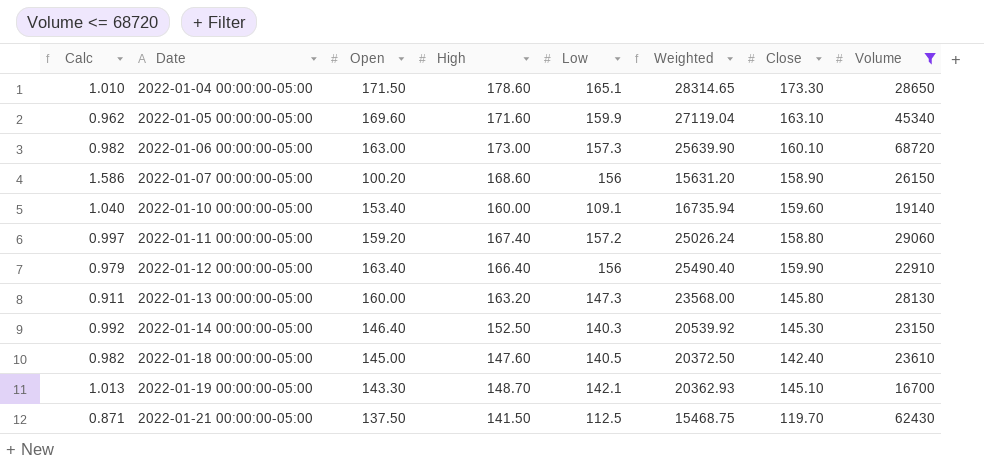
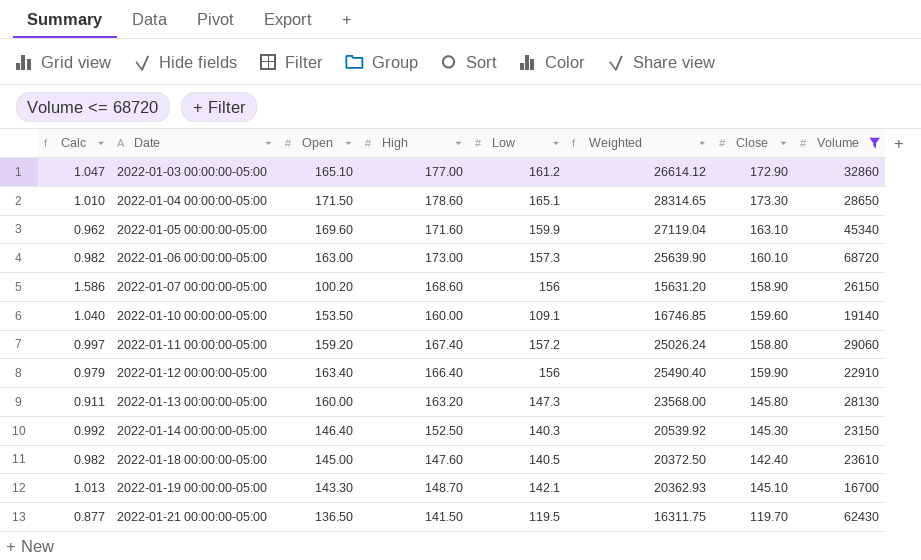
row 2022-01-03 00:00:00-05:00: none -> 1.047 | 165.10 | 177.00 | 161.2 | 26614.12 | 172.90 | 32860
2022-01-10 00:00:00-05:00 | Open: 153.40 -> 153.50
2022-01-10 00:00:00-05:00 | Weighted: 16735.94 -> 16746.85
2022-01-21 00:00:00-05:00 | Calc: 0.871 -> 0.877
2022-01-21 00:00:00-05:00 | Open: 137.50 -> 136.50
2022-01-21 00:00:00-05:00 | Low: 112.5 -> 119.5
2022-01-21 00:00:00-05:00 | Weighted: 15468.75 -> 16311.75

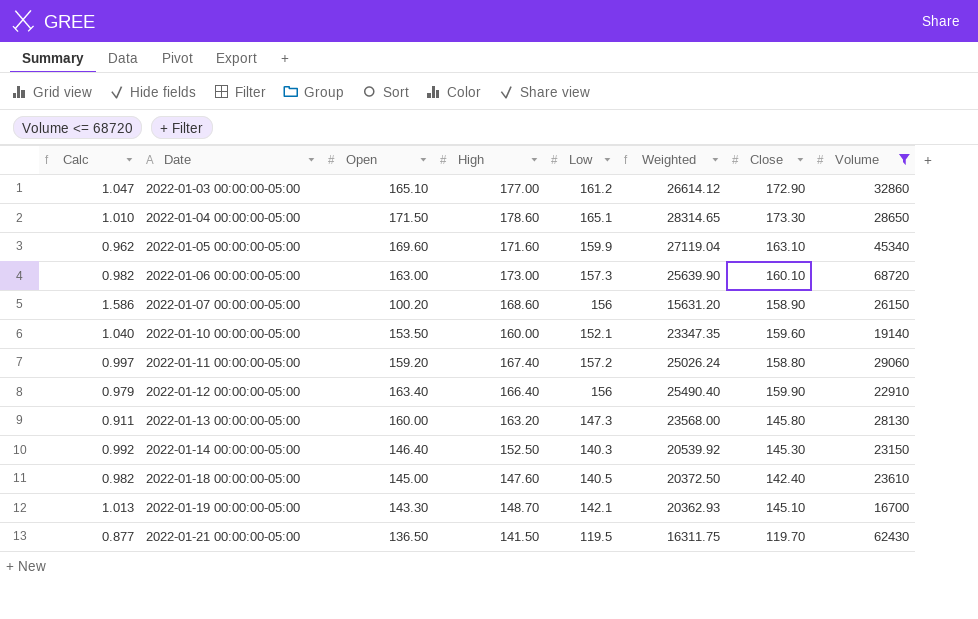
2022-01-10 00:00:00-05:00 | Low: 109.1 -> 152.1
2022-01-10 00:00:00-05:00 | Weighted: 16746.85 -> 23347.35

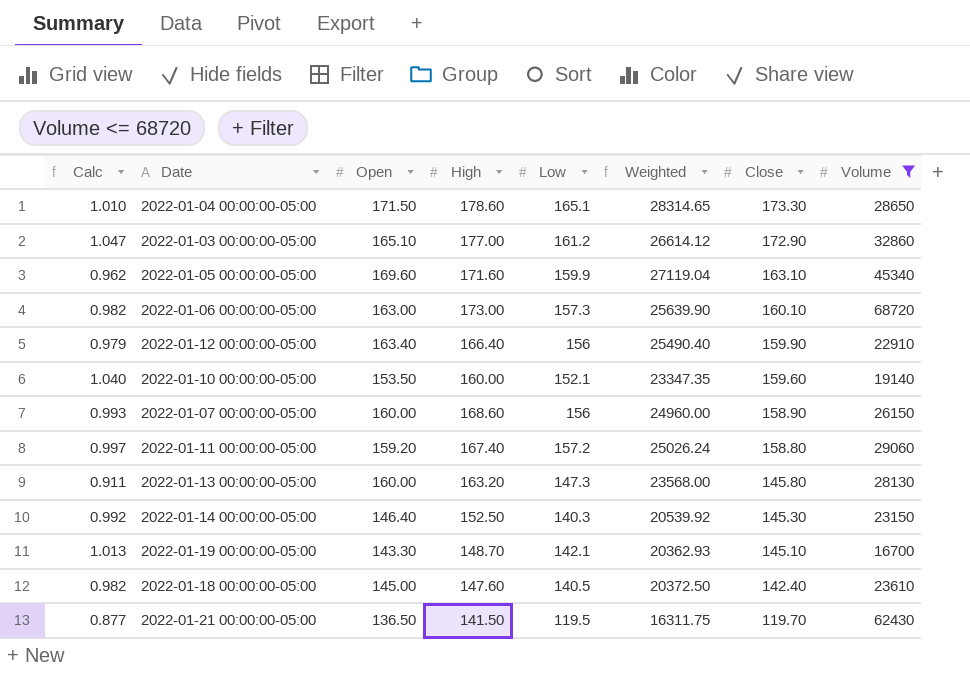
row order: Date ascending -> Close descending
2022-01-07 00:00:00-05:00 | Calc: 1.586 -> 0.993
2022-01-07 00:00:00-05:00 | Open: 100.20 -> 160.00
2022-01-07 00:00:00-05:00 | Weighted: 15631.20 -> 24960.00

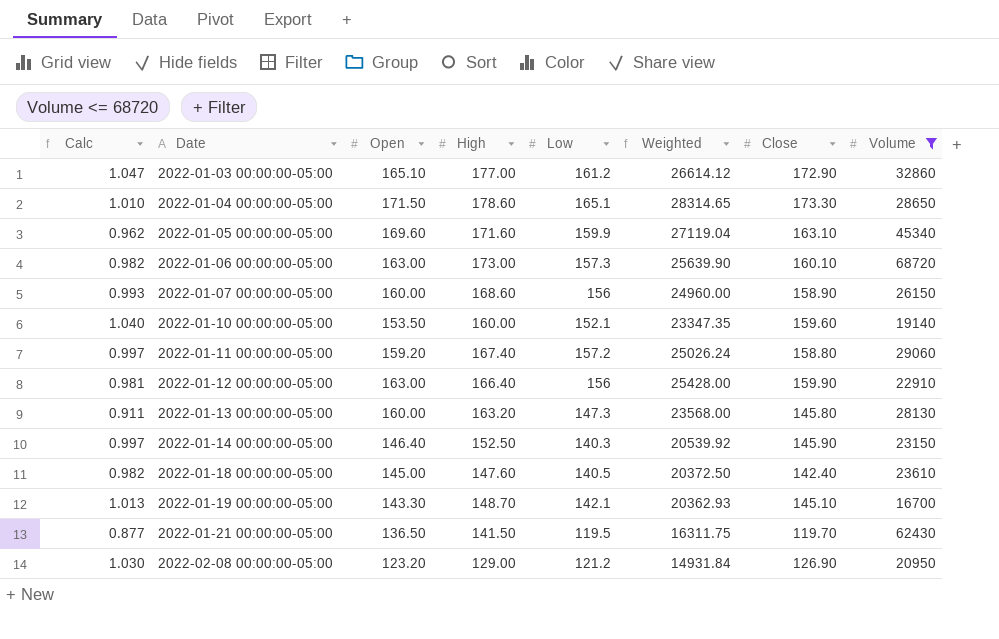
row order: Close descending -> Date ascending
2022-01-12 00:00:00-05:00 | Calc: 0.979 -> 0.981
2022-01-12 00:00:00-05:00 | Open: 163.40 -> 163.00
2022-01-12 00:00:00-05:00 | Weighted: 25490.40 -> 25428.00
2022-01-14 00:00:00-05:00 | Calc: 0.992 -> 0.997
2022-01-14 00:00:00-05:00 | Close: 145.30 -> 145.90
row 2022-02-08 00:00:00-05:00: none -> 1.030 | 123.20 | 129.00 | 121.2 | 14931.84 | 126.90 | 20950

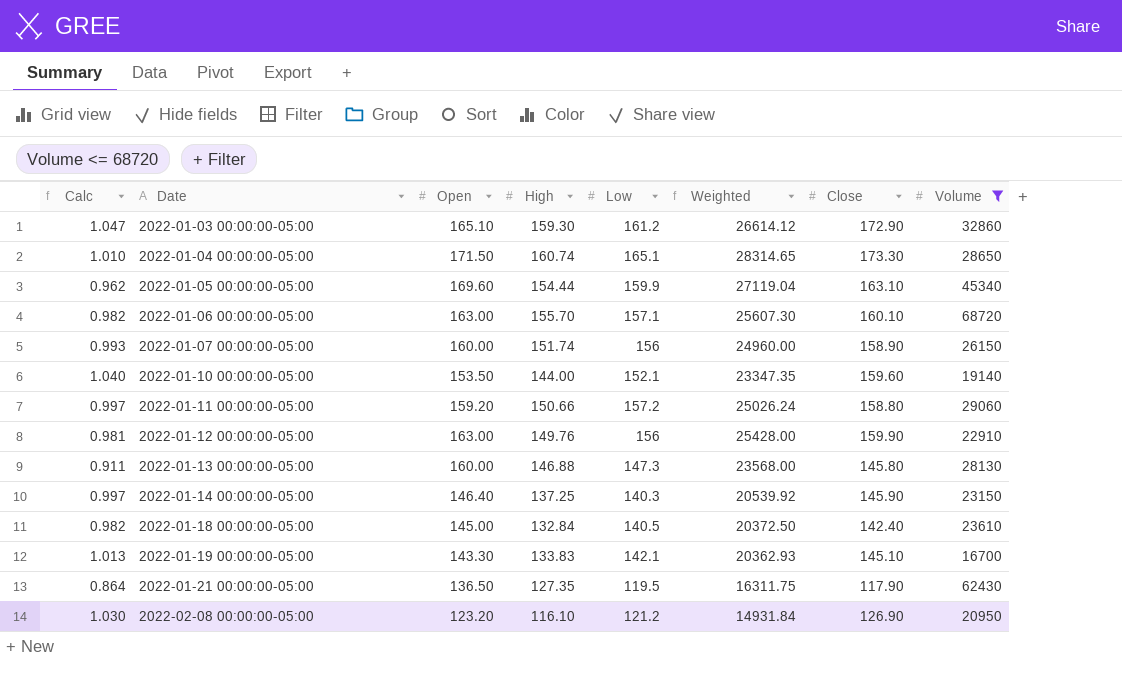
2022-01-03 00:00:00-05:00 | High: 177.00 -> 159.30
2022-01-04 00:00:00-05:00 | High: 178.60 -> 160.74
2022-01-05 00:00:00-05:00 | High: 171.60 -> 154.44
2022-01-06 00:00:00-05:00 | High: 173.00 -> 155.70
2022-01-06 00:00:00-05:00 | Low: 157.3 -> 157.1
2022-01-06 00:00:00-05:00 | Weighted: 25639.90 -> 25607.30
2022-01-07 00:00:00-05:00 | High: 168.60 -> 151.74
2022-01-10 00:00:00-05:00 | High: 160.00 -> 144.00
2022-01-11 00:00:00-05:00 | High: 167.40 -> 150.66
2022-01-12 00:00:00-05:00 | High: 166.40 -> 149.76
2022-01-13 00:00:00-05:00 | High: 163.20 -> 146.88
2022-01-14 00:00:00-05:00 | High: 152.50 -> 137.25
2022-01-18 00:00:00-05:00 | High: 147.60 -> 132.84
2022-01-19 00:00:00-05:00 | High: 148.70 -> 133.83
2022-01-21 00:00:00-05:00 | Calc: 0.877 -> 0.864
2022-01-21 00:00:00-05:00 | High: 141.50 -> 127.35
2022-01-21 00:00:00-05:00 | Close: 119.70 -> 117.90
2022-02-08 00:00:00-05:00 | High: 129.00 -> 116.10

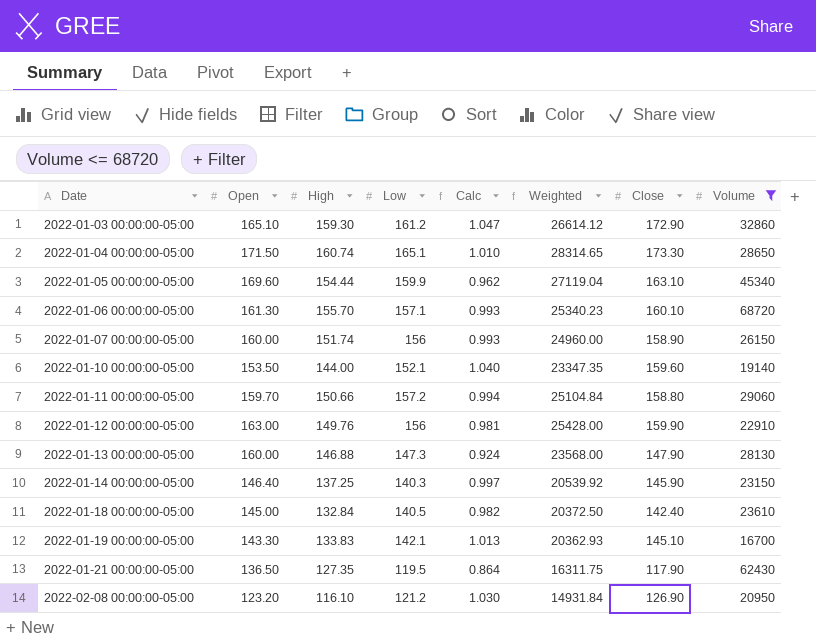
column Calc | position: 1 -> 5
2022-01-06 00:00:00-05:00 | Open: 163.00 -> 161.30
2022-01-06 00:00:00-05:00 | Calc: 0.982 -> 0.993
2022-01-06 00:00:00-05:00 | Weighted: 25607.30 -> 25340.23
2022-01-11 00:00:00-05:00 | Open: 159.20 -> 159.70
2022-01-11 00:00:00-05:00 | Calc: 0.997 -> 0.994
2022-01-11 00:00:00-05:00 | Weighted: 25026.24 -> 25104.84
2022-01-13 00:00:00-05:00 | Calc: 0.911 -> 0.924
2022-01-13 00:00:00-05:00 | Close: 145.80 -> 147.90

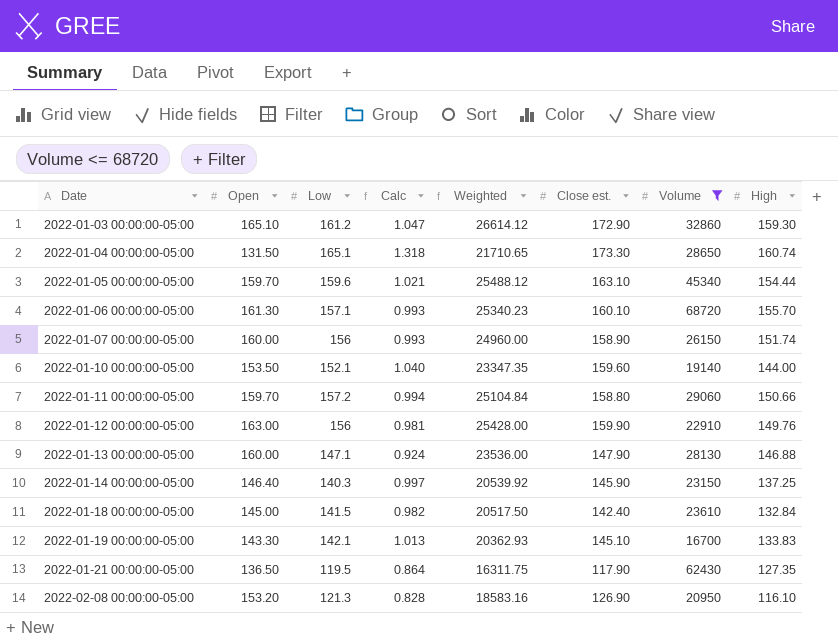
column name: Close -> Close est.
column High | position: 3 -> 8
2022-01-04 00:00:00-05:00 | Open: 171.50 -> 131.50
2022-01-04 00:00:00-05:00 | Calc: 1.010 -> 1.318
2022-01-04 00:00:00-05:00 | Weighted: 28314.65 -> 21710.65
2022-01-05 00:00:00-05:00 | Open: 169.60 -> 159.70
2022-01-05 00:00:00-05:00 | Low: 159.9 -> 159.6
2022-01-05 00:00:00-05:00 | Calc: 0.962 -> 1.021
2022-01-05 00:00:00-05:00 | Weighted: 27119.04 -> 25488.12
2022-01-13 00:00:00-05:00 | Low: 147.3 -> 147.1
2022-01-13 00:00:00-05:00 | Weighted: 23568.00 -> 23536.00
2022-01-18 00:00:00-05:00 | Low: 140.5 -> 141.5
2022-01-18 00:00:00-05:00 | Weighted: 20372.50 -> 20517.50
2022-02-08 00:00:00-05:00 | Open: 123.20 -> 153.20
2022-02-08 00:00:00-05:00 | Low: 121.2 -> 121.3
2022-02-08 00:00:00-05:00 | Calc: 1.030 -> 0.828
2022-02-08 00:00:00-05:00 | Weighted: 14931.84 -> 18583.16

